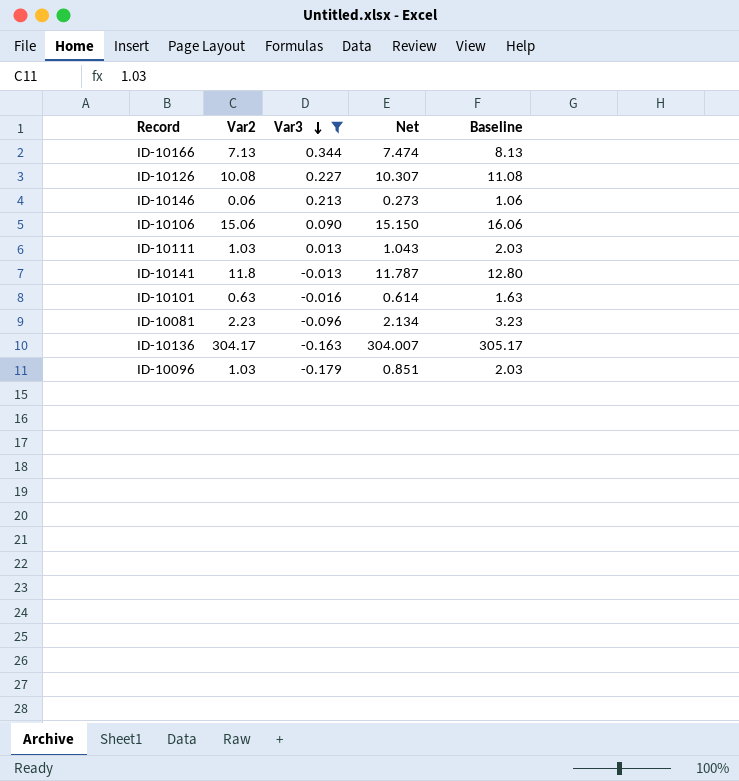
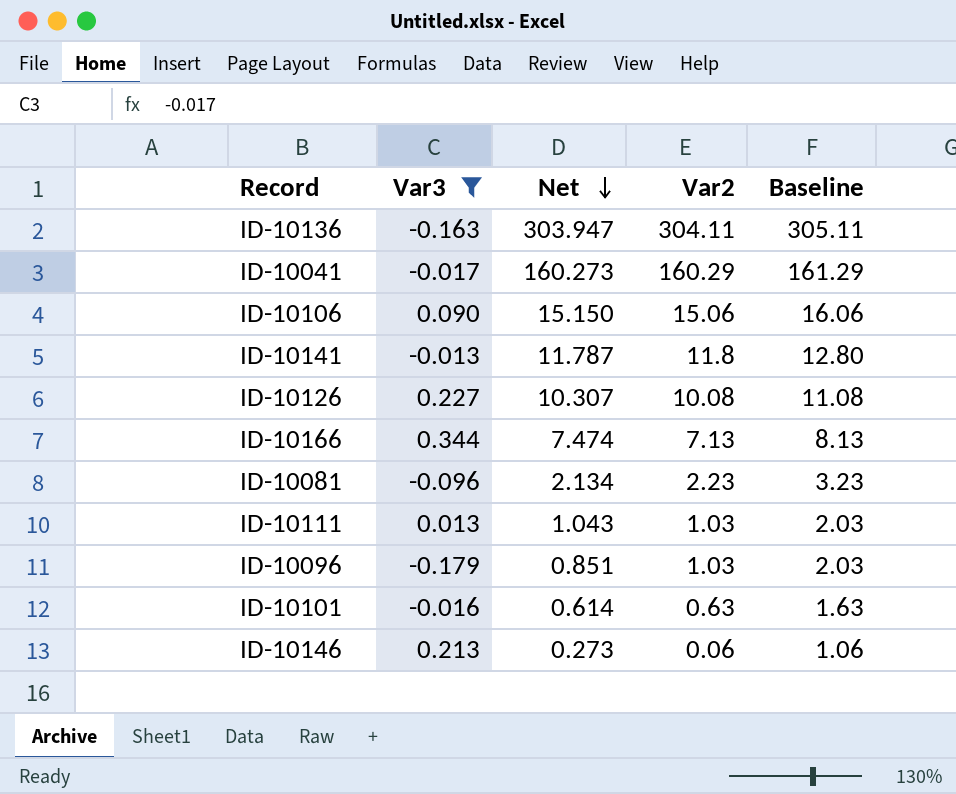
row order: Var3 descending -> Net descending
column Var2 | position: 2 -> 4
ID-10136 | Net: 304.007 -> 303.947
ID-10136 | Var2: 304.17 -> 304.11
ID-10136 | Baseline: 305.17 -> 305.11
row ID-10041: none -> -0.017 | 160.273 | 160.29 | 161.29

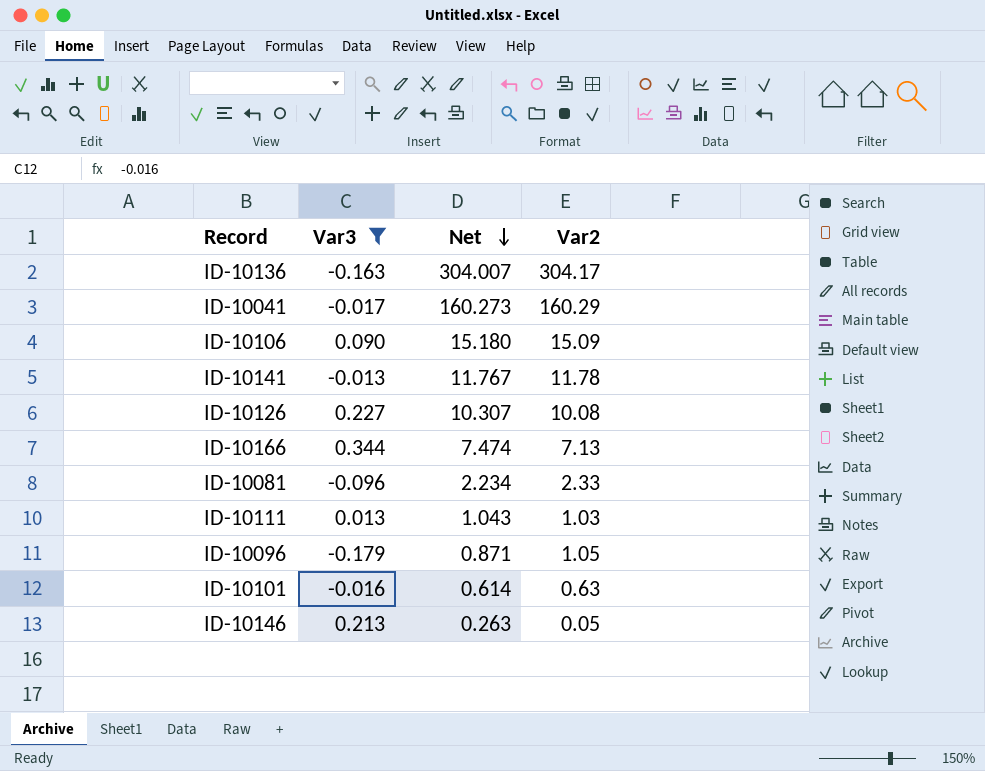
column Baseline | formula: [Var2] + 1 -> none
ID-10136 | Net: 303.947 -> 304.007
ID-10136 | Var2: 304.11 -> 304.17
ID-10106 | Net: 15.150 -> 15.180
ID-10106 | Var2: 15.06 -> 15.09
ID-10141 | Net: 11.787 -> 11.767
ID-10141 | Var2: 11.8 -> 11.78
ID-10081 | Net: 2.134 -> 2.234
ID-10081 | Var2: 2.23 -> 2.33
ID-10096 | Net: 0.851 -> 0.871
ID-10096 | Var2: 1.03 -> 1.05
ID-10146 | Net: 0.273 -> 0.263
ID-10146 | Var2: 0.06 -> 0.05

